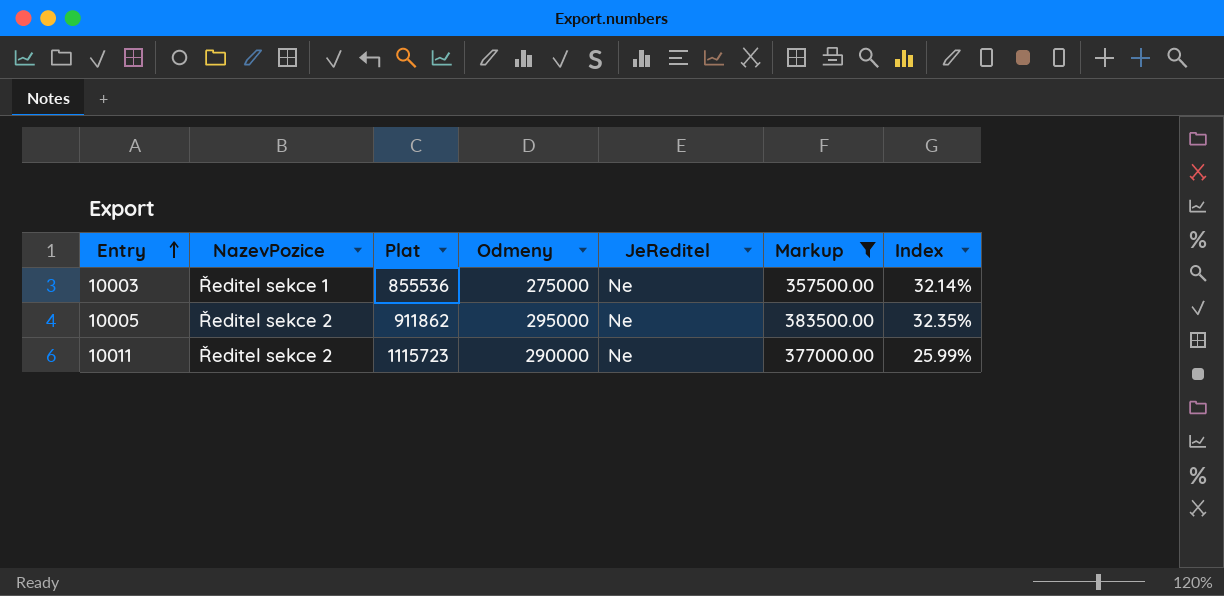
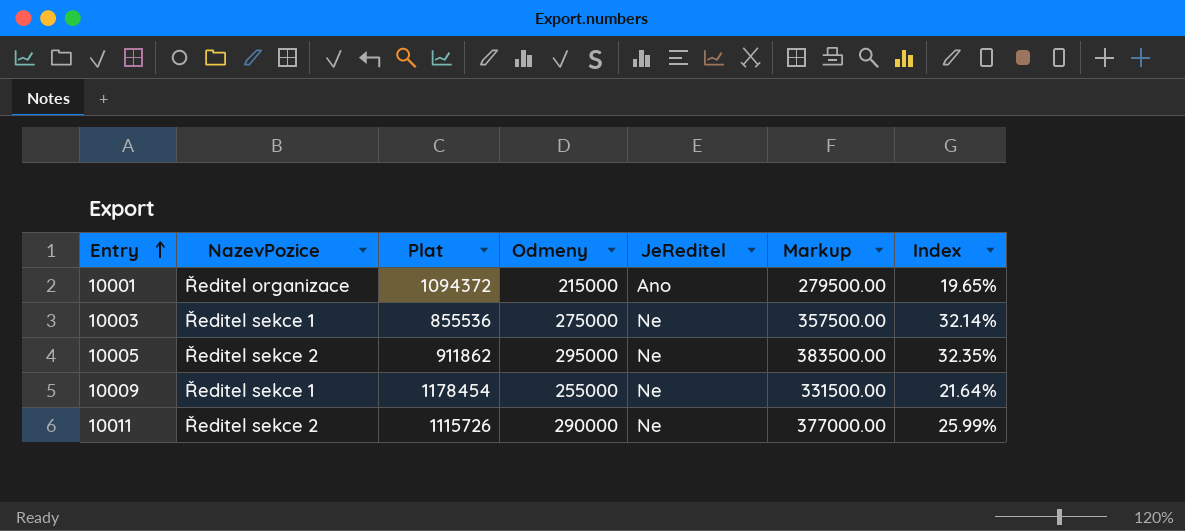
filter: Markup >= 357500.00 -> none
10011 | Plat: 1115723 -> 1115726

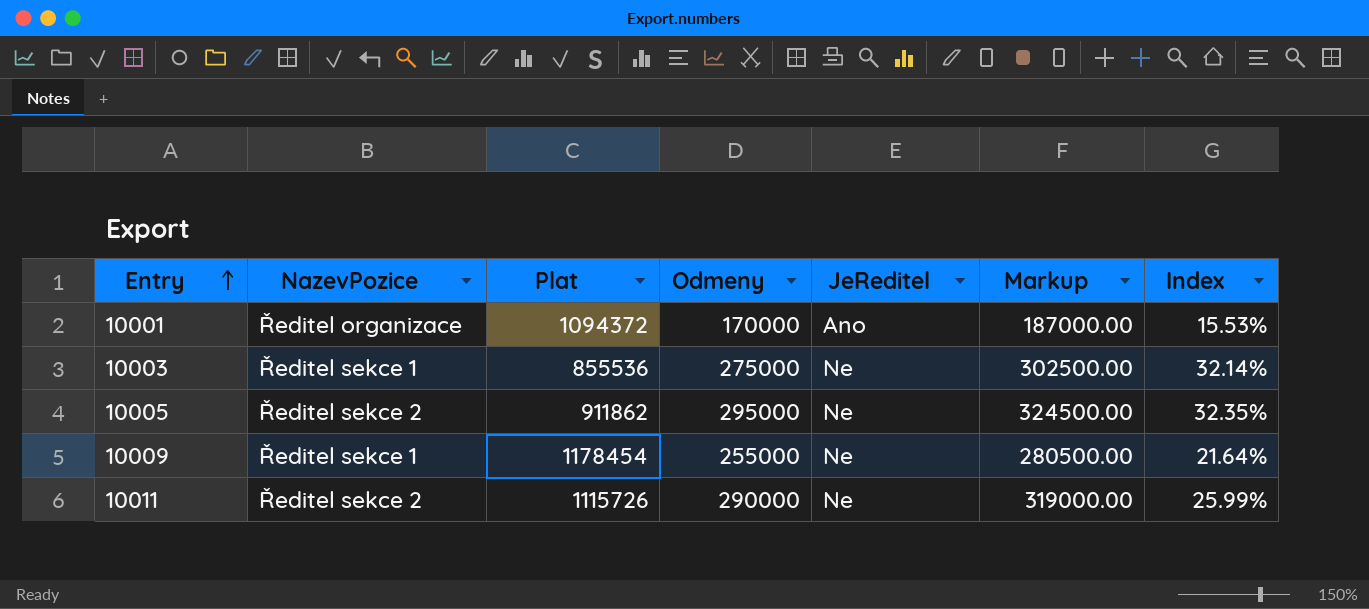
column Markup | formula: [Odmeny] * 1.3 -> [Odmeny] * 1.1
10001 | Odmeny: 215000 -> 170000
10001 | Index: 19.65% -> 15.53%

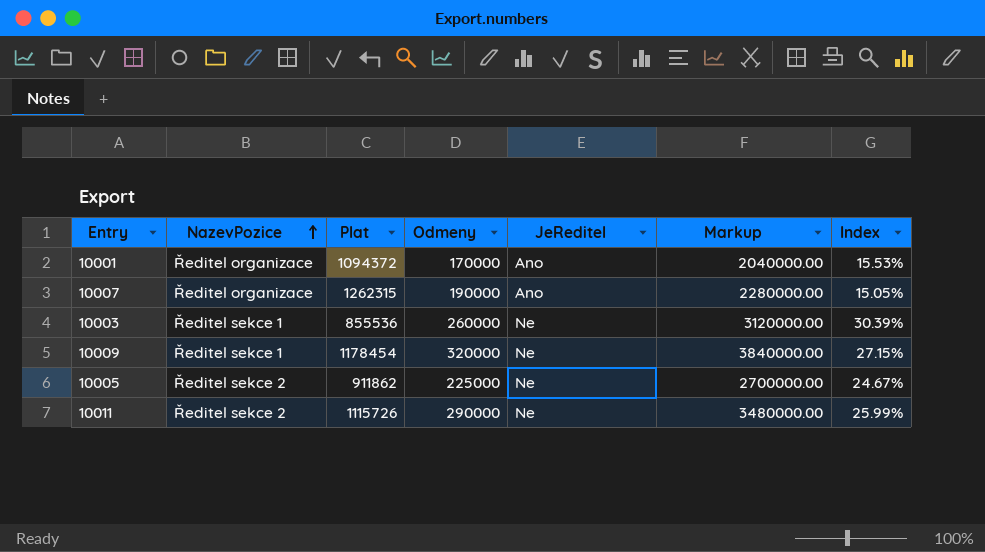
row order: Entry ascending -> NazevPozice ascending
column Markup | formula: [Odmeny] * 1.1 -> [Odmeny] * 12
row 10007: none -> Ředitel organizace | 1262315 | 190000 | Ano | 2280000.00 | 15.05%
10003 | Odmeny: 275000 -> 260000
10003 | Index: 32.14% -> 30.39%
10009 | Odmeny: 255000 -> 320000
10009 | Index: 21.64% -> 27.15%
10005 | Odmeny: 295000 -> 225000
10005 | Index: 32.35% -> 24.67%

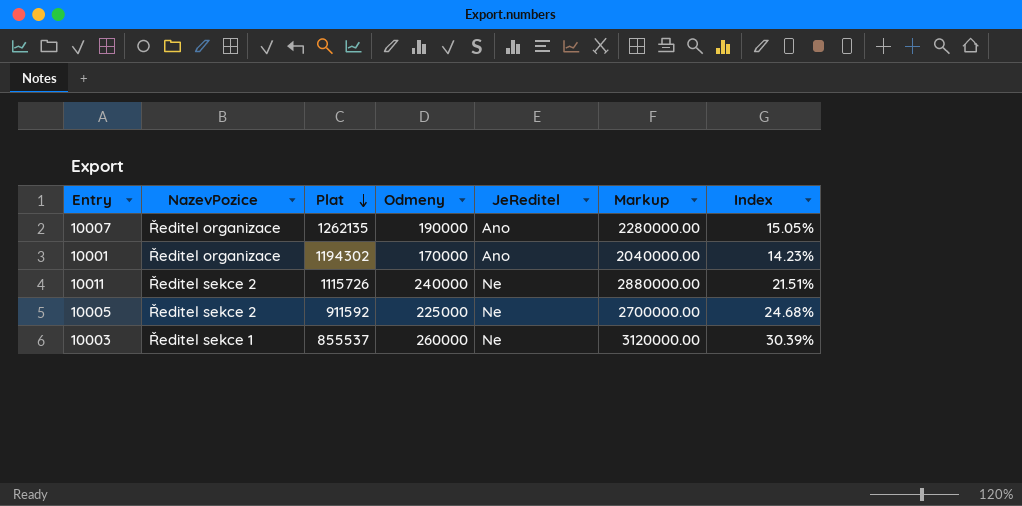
row order: NazevPozice ascending -> Plat descending
row 10009: Ředitel sekce 1 | 1178454 | 320000 | Ne | 3840000.00 | 27.15% -> none
10007 | Plat: 1262315 -> 1262135
10001 | Plat: 1094372 -> 1194302
10001 | Index: 15.53% -> 14.23%
10011 | Odmeny: 290000 -> 240000
10011 | Markup: 3480000.00 -> 2880000.00
10011 | Index: 25.99% -> 21.51%
10005 | Plat: 911862 -> 911592
10005 | Index: 24.67% -> 24.68%
10003 | Plat: 855536 -> 855537

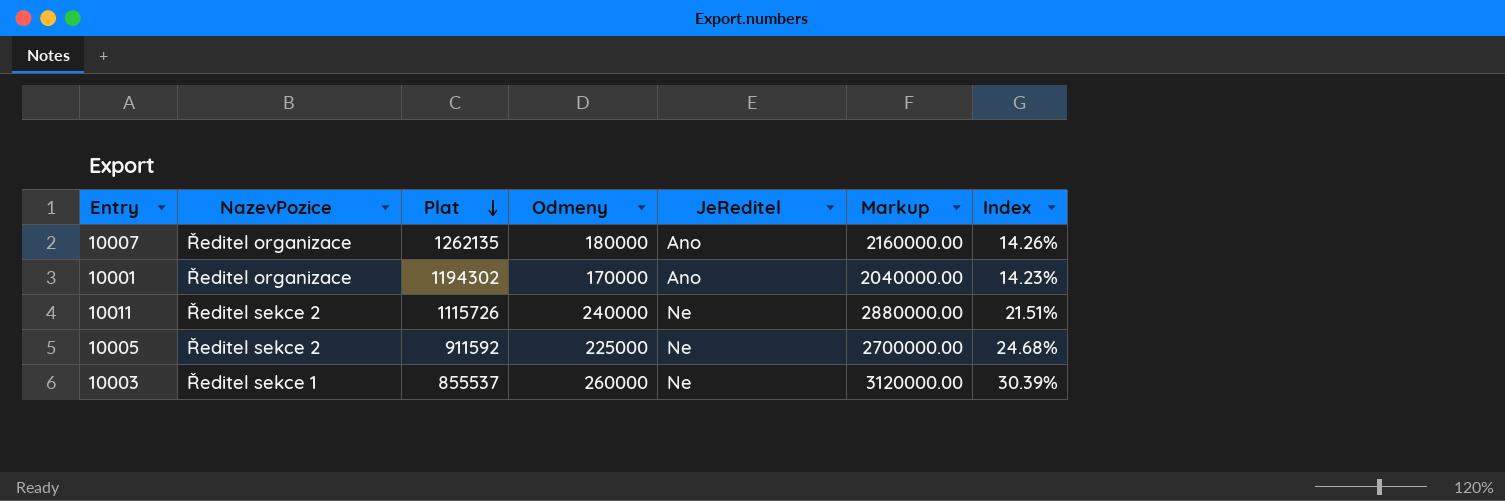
10007 | Odmeny: 190000 -> 180000
10007 | Markup: 2280000.00 -> 2160000.00
10007 | Index: 15.05% -> 14.26%

